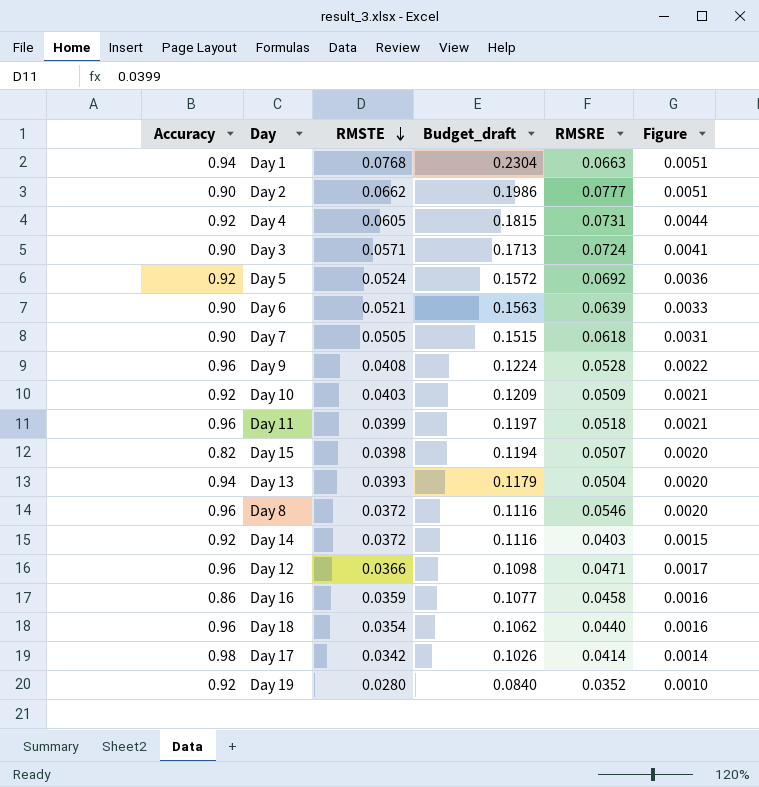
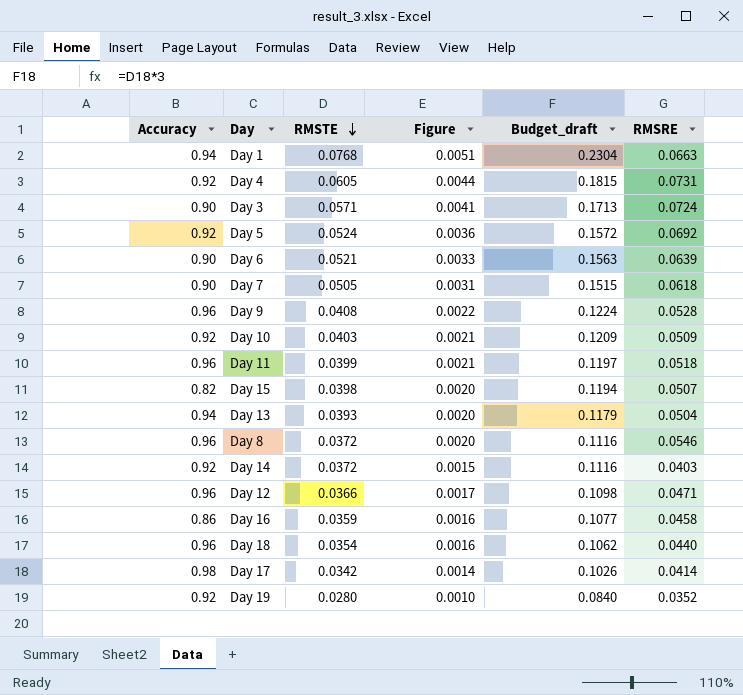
column Figure | position: 6 -> 4
row Day 2: 0.90 | 0.0662 | 0.1986 | 0.0777 | 0.0051 -> none

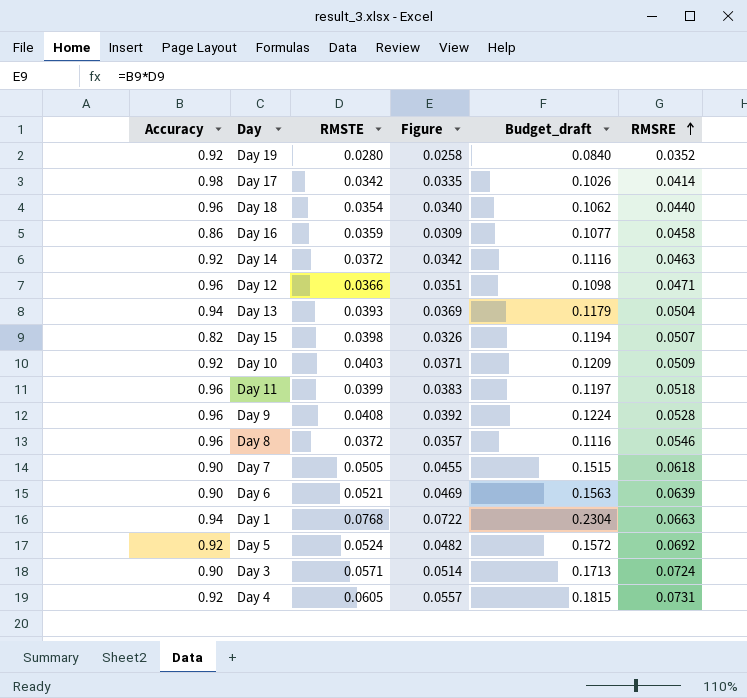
row order: RMSTE descending -> RMSRE ascending
column Figure | formula: [RMSTE] * [RMSRE] -> [Accuracy] * [RMSTE]
Day 14 | RMSRE: 0.0403 -> 0.0463

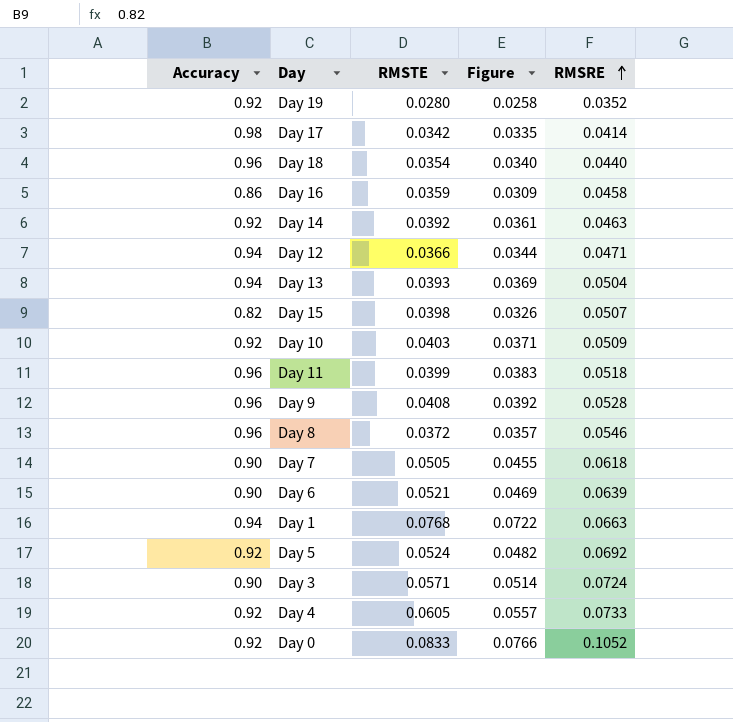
column Budget_draft | formula: [RMSTE] * 3 -> none
Day 14 | RMSTE: 0.0372 -> 0.0392
Day 14 | Figure: 0.0342 -> 0.0361
Day 12 | Accuracy: 0.96 -> 0.94
Day 12 | Figure: 0.0351 -> 0.0344
Day 4 | RMSRE: 0.0731 -> 0.0733
row Day 0: none -> 0.92 | 0.0833 | 0.0766 | 0.1052

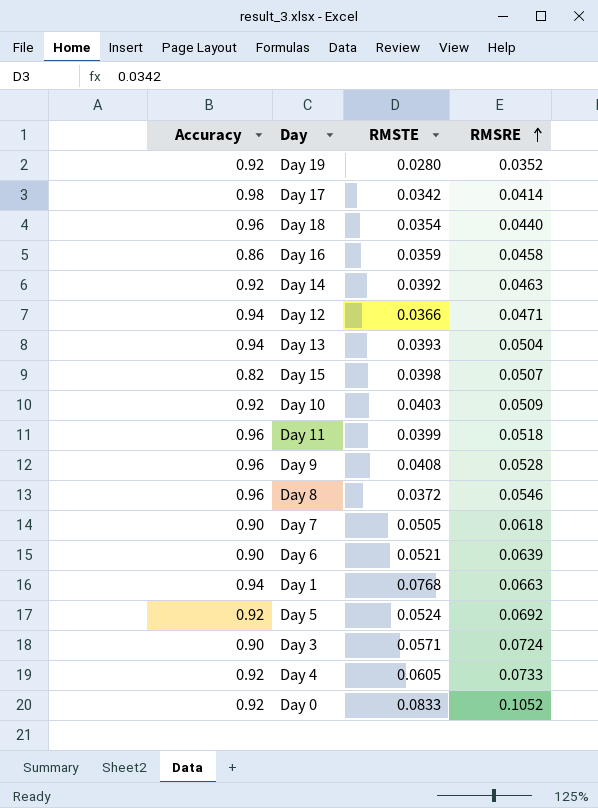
column Figure | formula: [Accuracy] * [RMSTE] -> none

